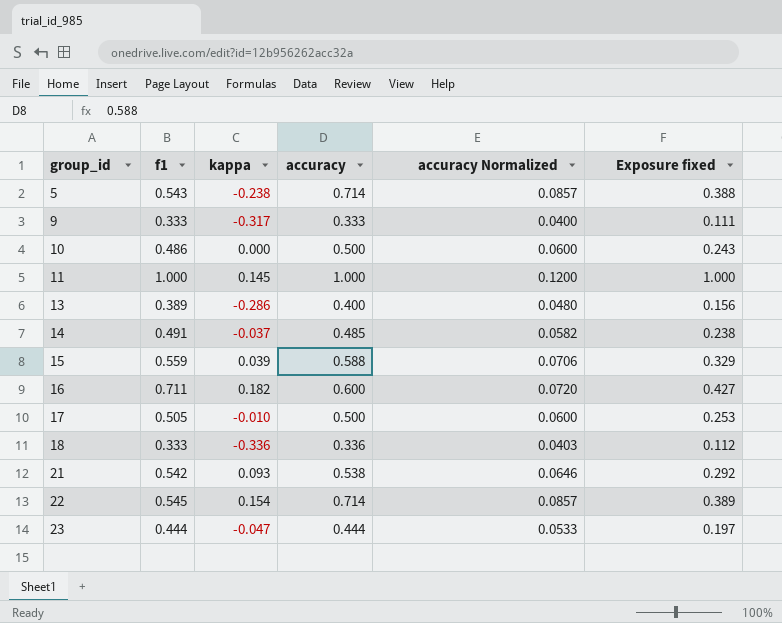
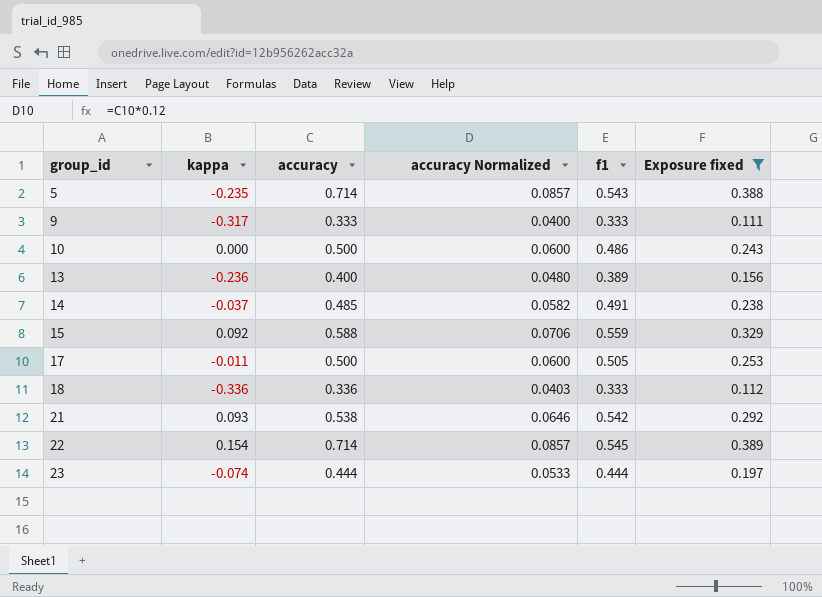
filter: none -> Exposure fixed <= 0.389
column f1 | position: 2 -> 5
5 | kappa: -0.238 -> -0.235
13 | kappa: -0.286 -> -0.236
15 | kappa: 0.039 -> 0.092
17 | kappa: -0.010 -> -0.011
23 | kappa: -0.047 -> -0.074

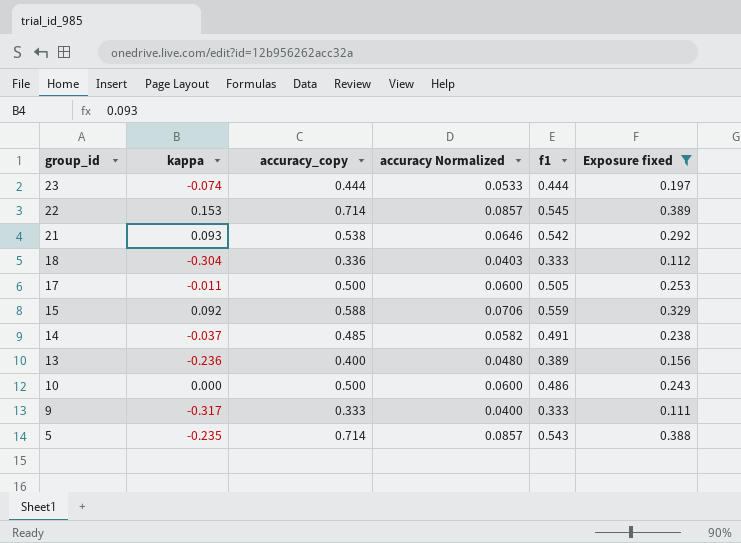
row order: group_id ascending -> group_id descending
column name: accuracy -> accuracy_copy
22 | kappa: 0.154 -> 0.153
18 | kappa: -0.336 -> -0.304

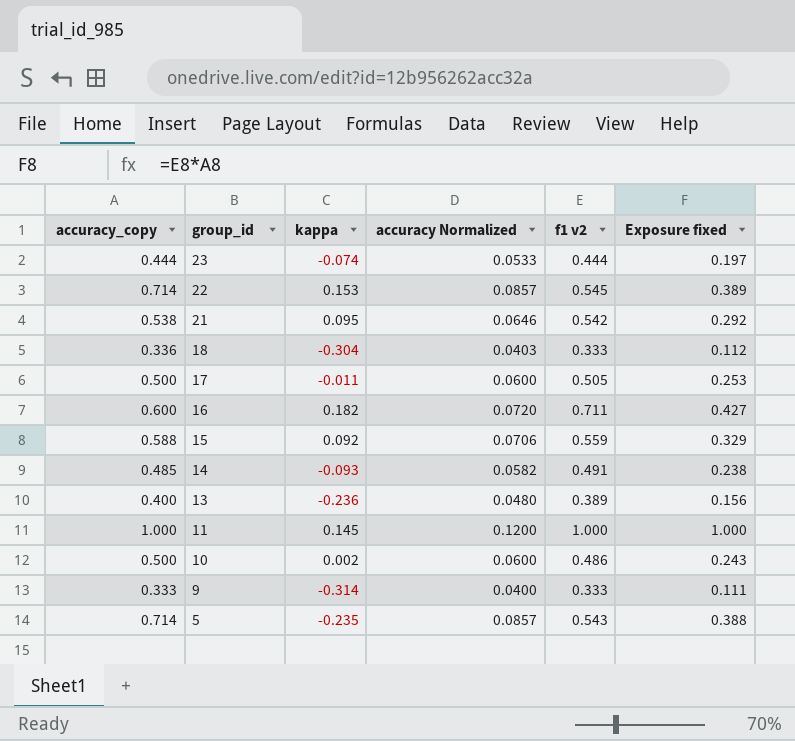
filter: Exposure fixed <= 0.389 -> none
column accuracy_copy | position: 3 -> 1
column name: f1 -> f1 v2
21 | kappa: 0.093 -> 0.095
14 | kappa: -0.037 -> -0.093
10 | kappa: 0.000 -> 0.002
9 | kappa: -0.317 -> -0.314

